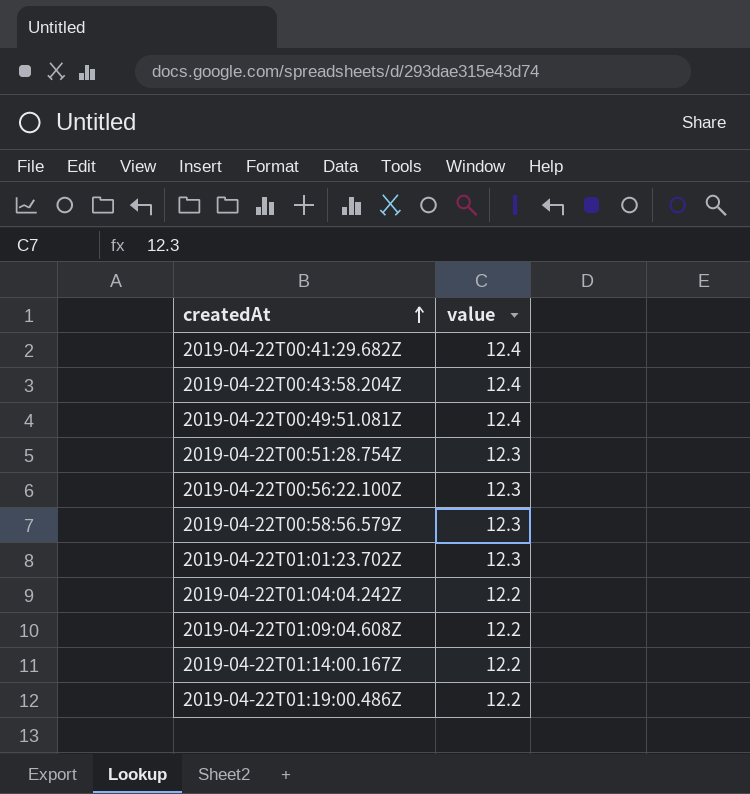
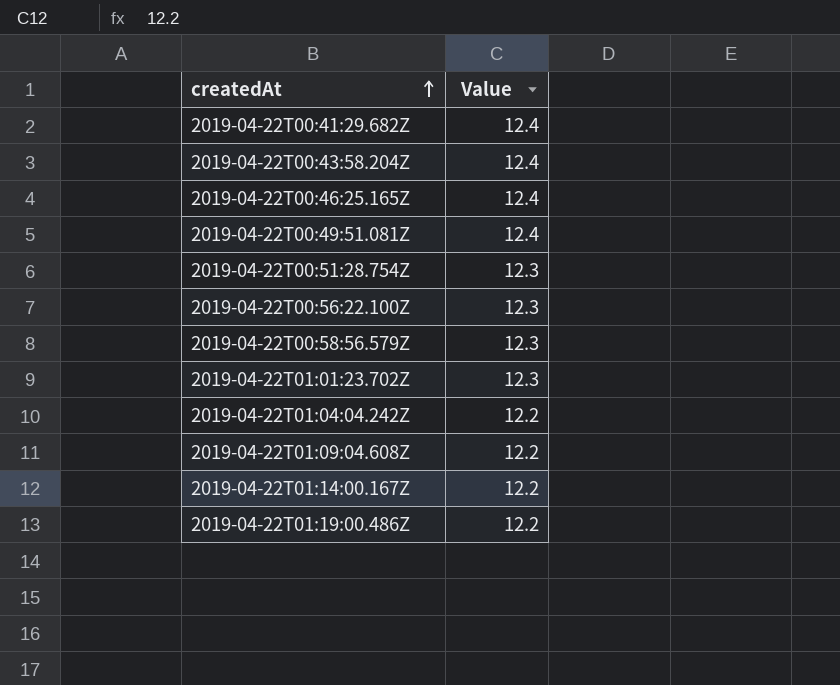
column name: value -> Value
row 2019-04-22T00:46:25.165Z: none -> 12.4

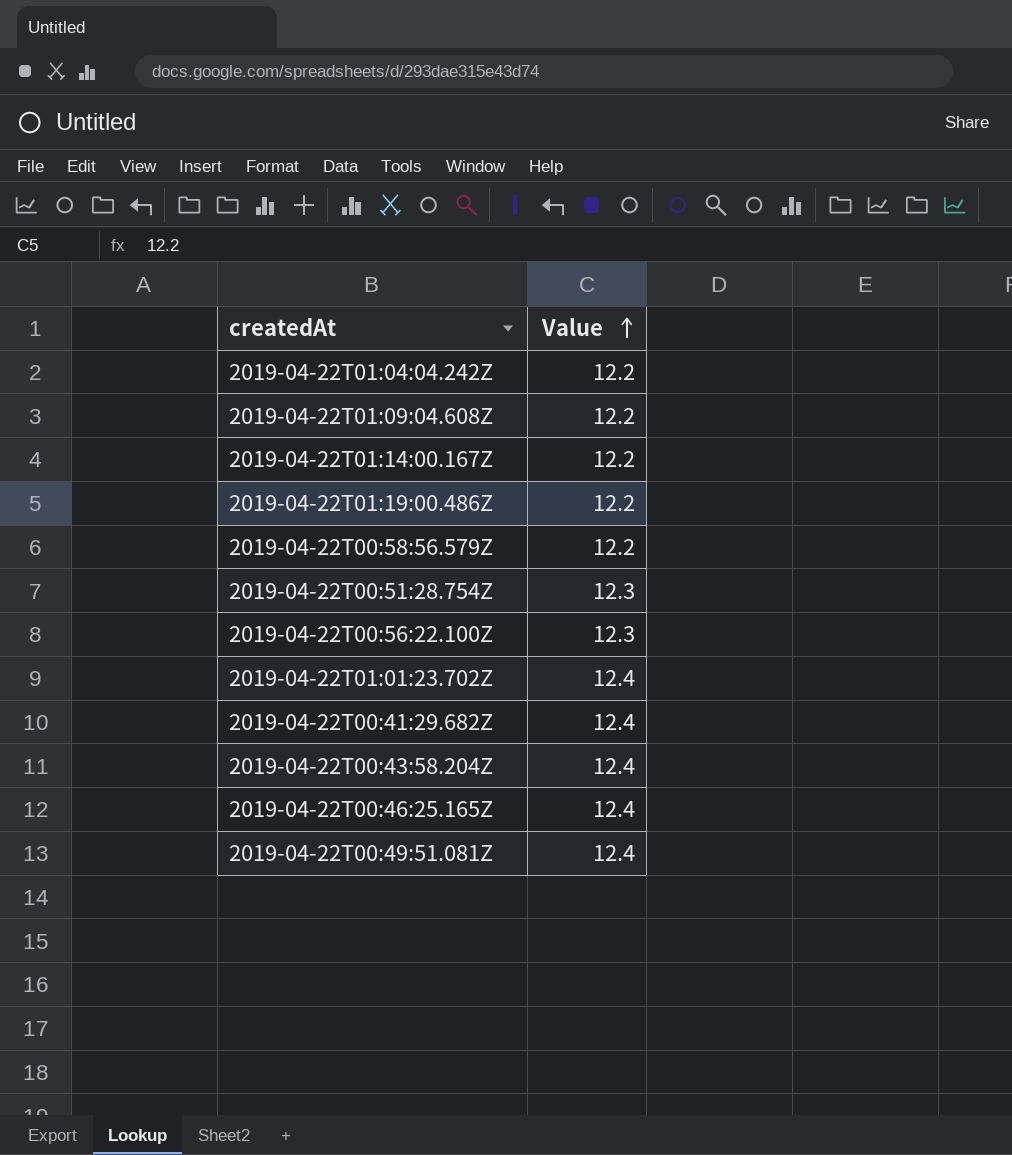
row order: createdAt ascending -> Value ascending
2019-04-22T00:58:56.579Z | Value: 12.3 -> 12.2
2019-04-22T01:01:23.702Z | Value: 12.3 -> 12.4

